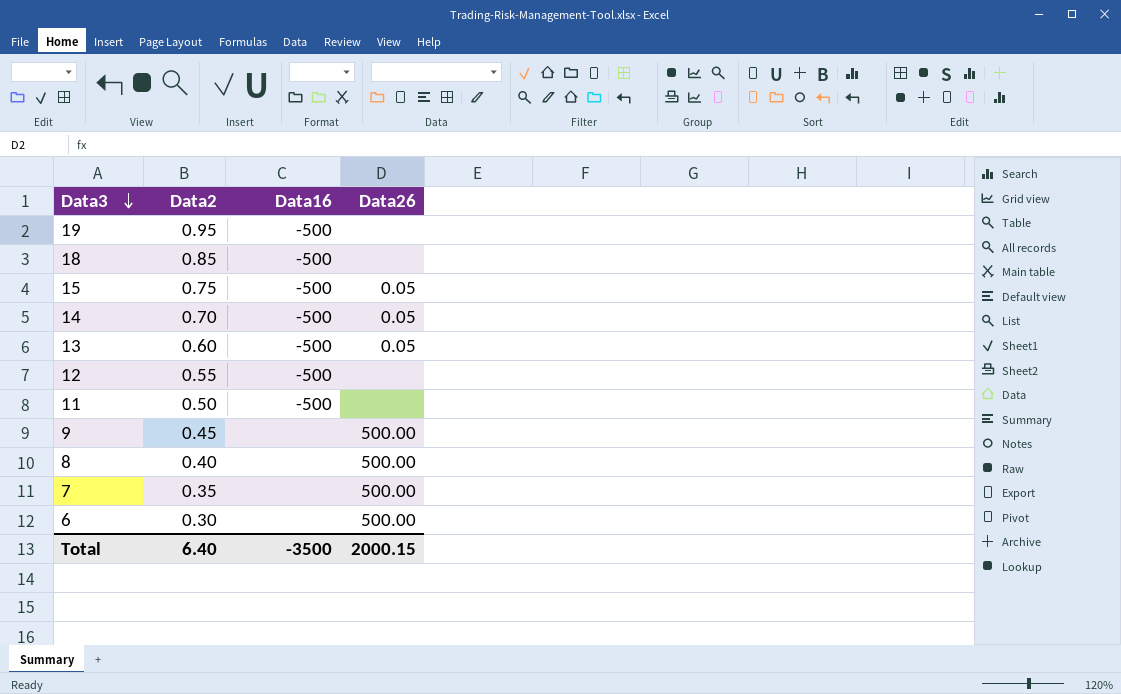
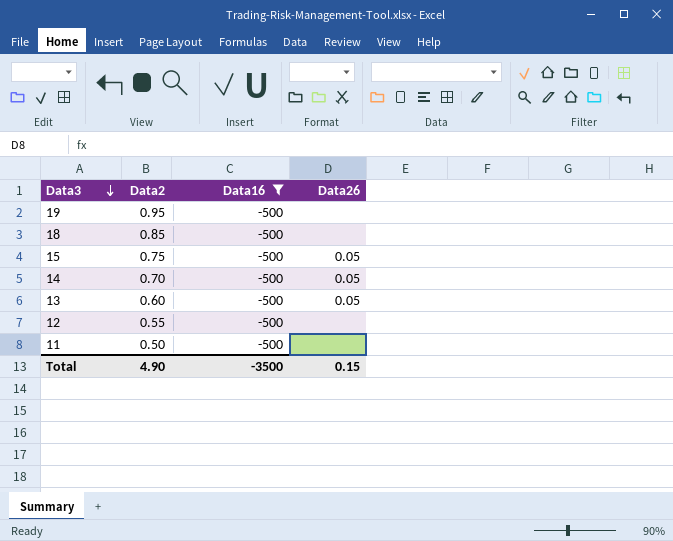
filter: none -> Data16 = -500
Total | Data2: 6.40 -> 4.90
Total | Data26: 2000.15 -> 0.15

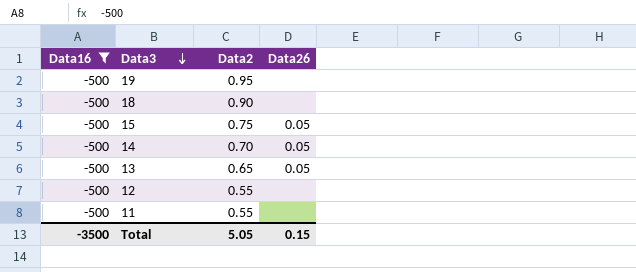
column Data16 | position: 3 -> 1
18 | Data2: 0.85 -> 0.90
13 | Data2: 0.60 -> 0.65
11 | Data2: 0.50 -> 0.55
Total | Data2: 4.90 -> 5.05

